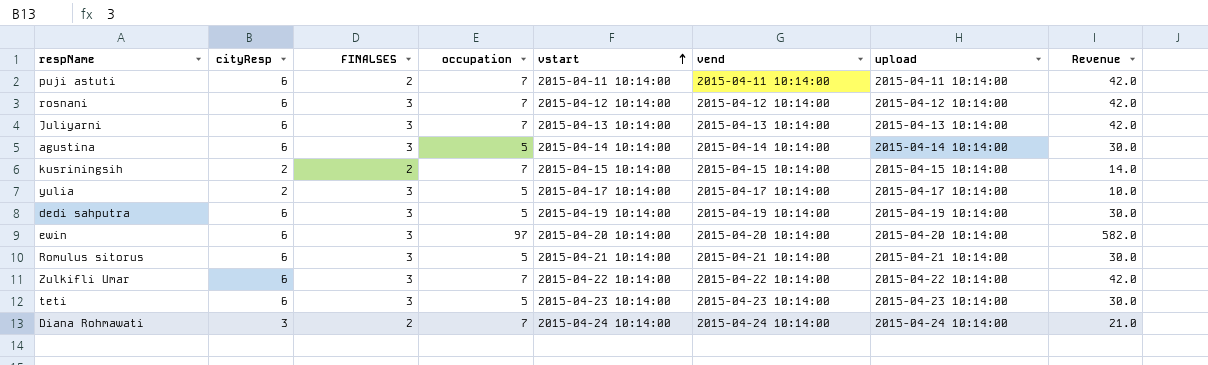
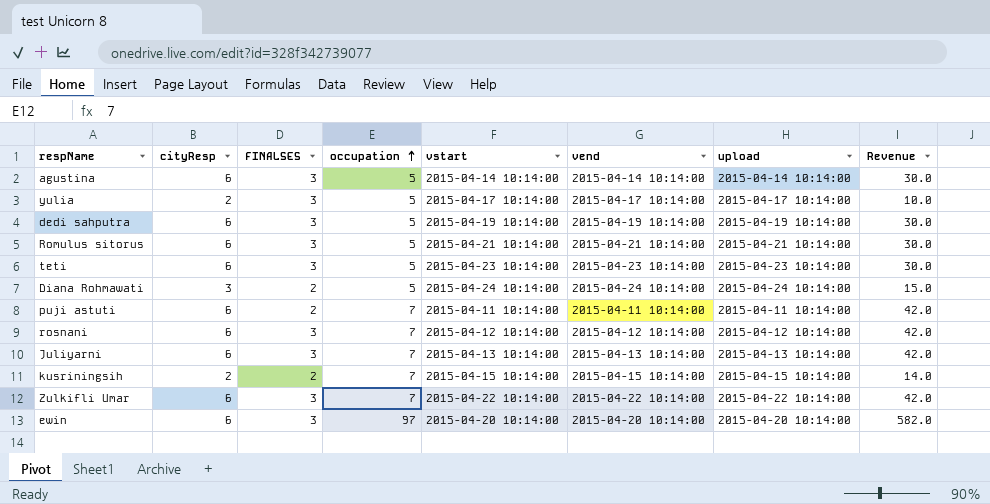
row order: vstart ascending -> occupation ascending
Diana Rohmawati | occupation: 7 -> 5
Diana Rohmawati | Revenue: 21.0 -> 15.0

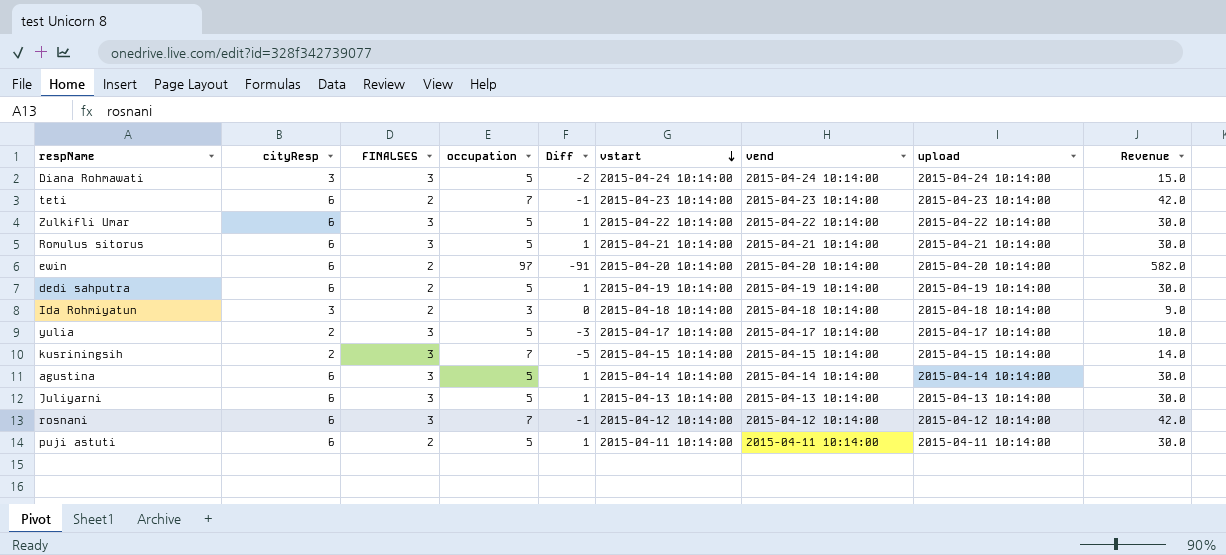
row order: occupation ascending -> vstart descending
column Diff | formula: none -> [cityResp] - [occupation]
Diana Rohmawati | FINALSES: 2 -> 3
teti | FINALSES: 3 -> 2
teti | occupation: 5 -> 7
teti | Revenue: 30.0 -> 42.0
Zulkifli Umar | occupation: 7 -> 5
Zulkifli Umar | Revenue: 42.0 -> 30.0
ewin | FINALSES: 3 -> 2
dedi sahputra | FINALSES: 3 -> 2
row Ida Rohmiyatun: none -> 3 | 2 | 3 | 0 | 2015-04-18 10:14:00 | 2015-04-18 10:14:00 | 2015-04-18 10:14:00 | 9.0
kusriningsih | FINALSES: 2 -> 3
Juliyarni | occupation: 7 -> 5
Juliyarni | Revenue: 42.0 -> 30.0
puji astuti | occupation: 7 -> 5
puji astuti | Revenue: 42.0 -> 30.0

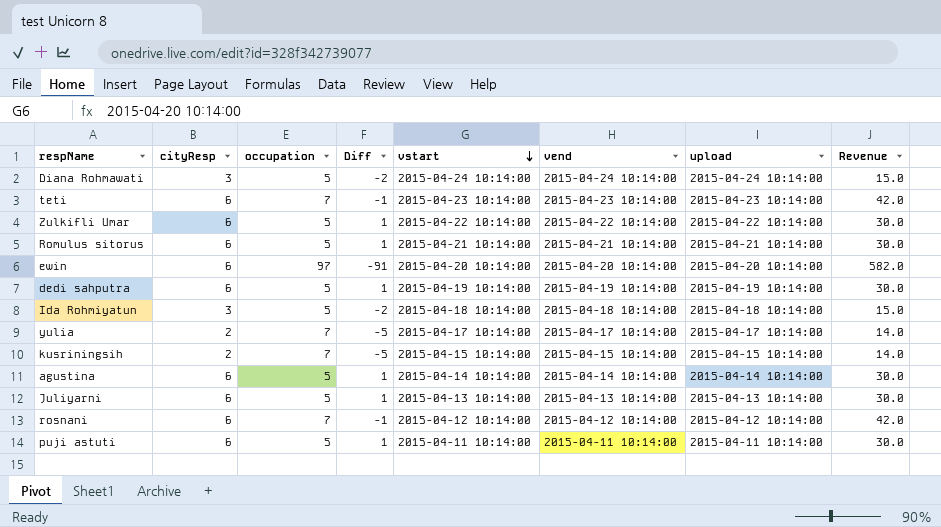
column FINALSES | position: 3 -> none
Ida Rohmiyatun | occupation: 3 -> 5
Ida Rohmiyatun | Diff: 0 -> -2
Ida Rohmiyatun | Revenue: 9.0 -> 15.0
yulia | occupation: 5 -> 7
yulia | Diff: -3 -> -5
yulia | Revenue: 10.0 -> 14.0

